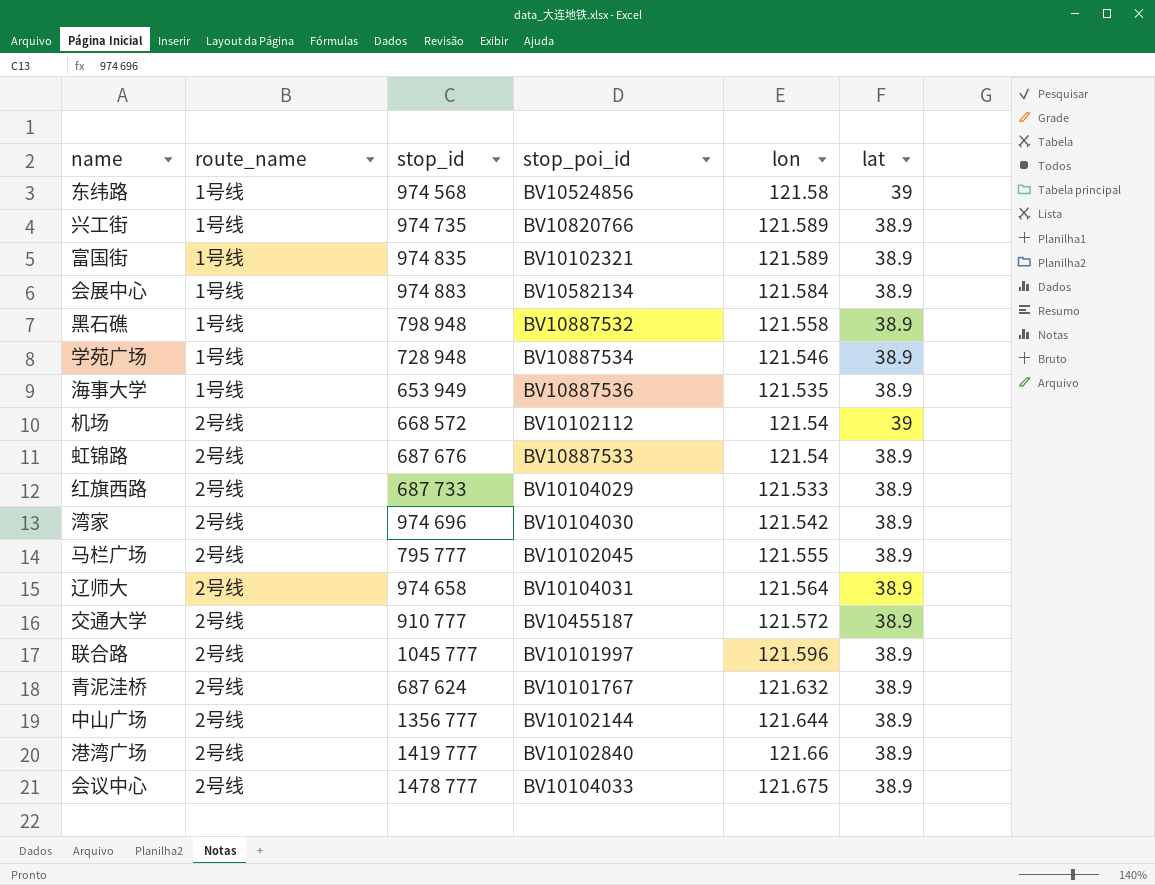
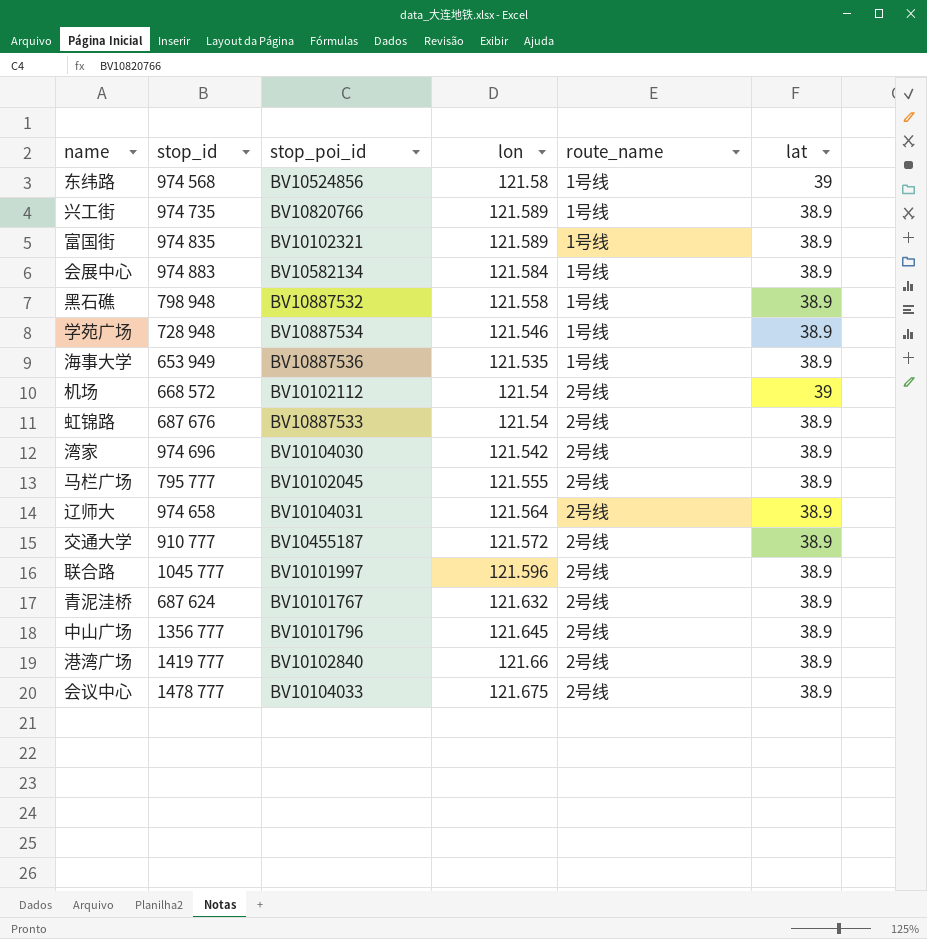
column route_name | position: 2 -> 5
row 红旗西路: 2号线 | 687 733 | BV10104029 | 121.533 | 38.9 -> none
中山广场 | stop_poi_id: BV10102144 -> BV10101796
中山广场 | lon: 121.644 -> 121.645

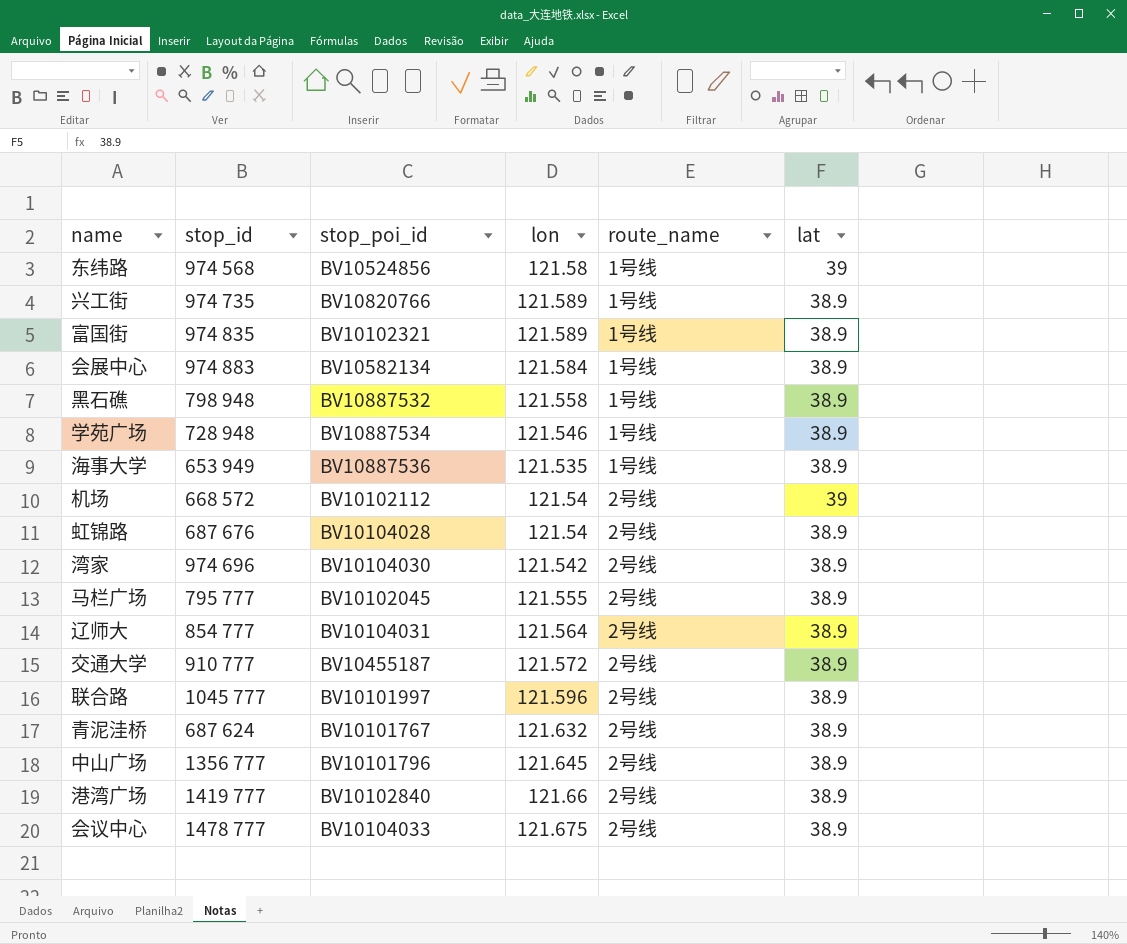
虹锦路 | stop_poi_id: BV10887533 -> BV10104028
辽师大 | stop_id: 974 658 -> 854 777

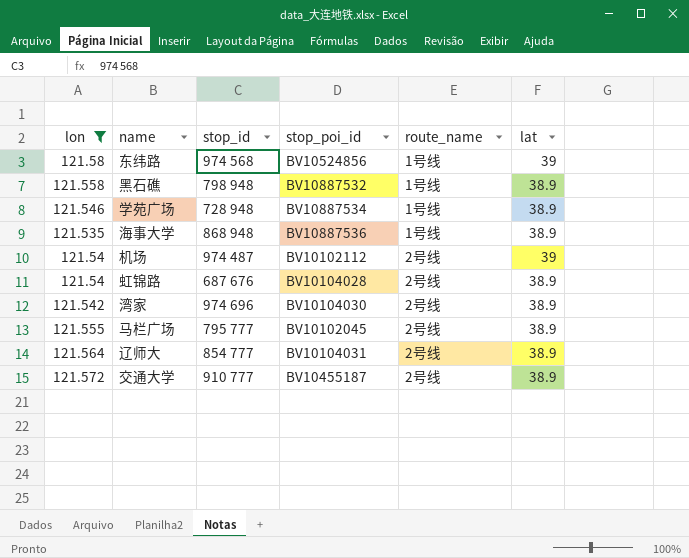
filter: none -> lon <= 121.58
column lon | position: 4 -> 1
海事大学 | stop_id: 653 949 -> 868 948
机场 | stop_id: 668 572 -> 974 487

